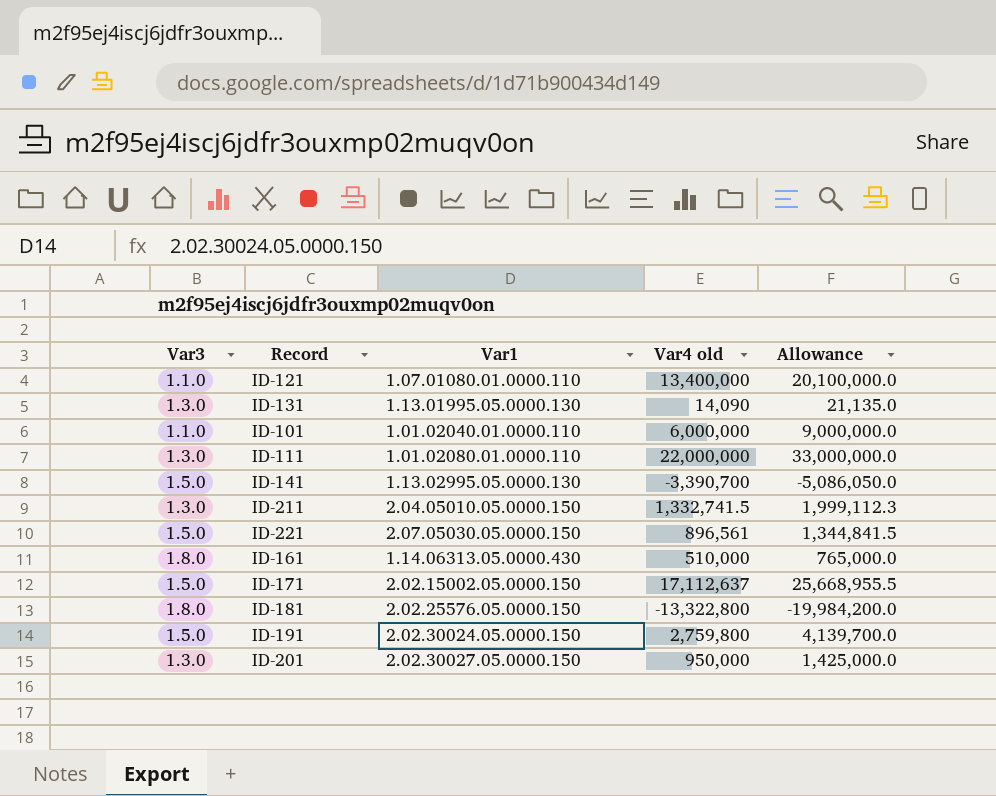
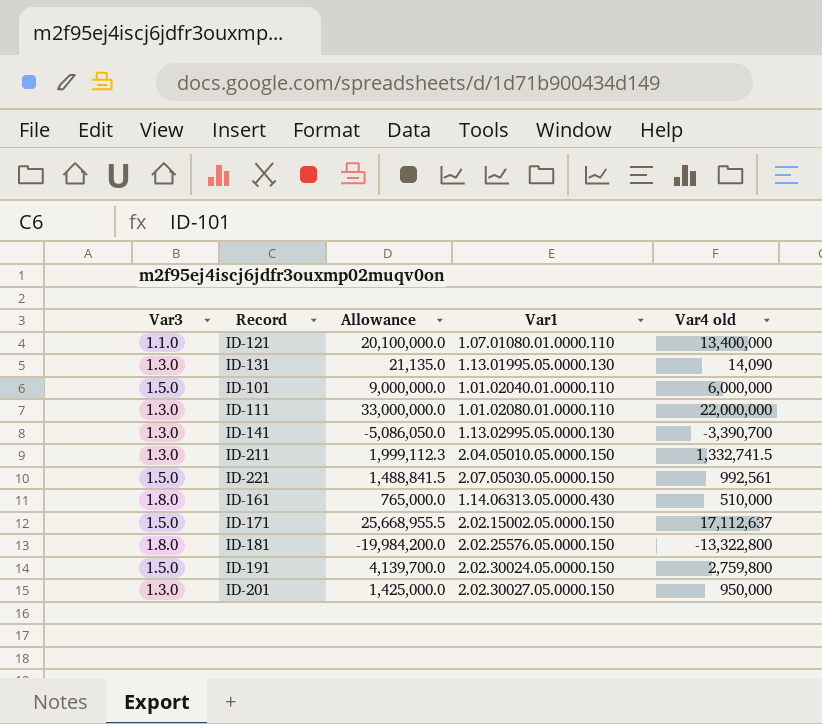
column Allowance | position: 5 -> 3
ID-101 | Var3: 1.1.0 -> 1.5.0
ID-141 | Var3: 1.5.0 -> 1.3.0
ID-221 | Allowance: 1,344,841.5 -> 1,488,841.5
ID-221 | Var4 old: 896,561 -> 992,561

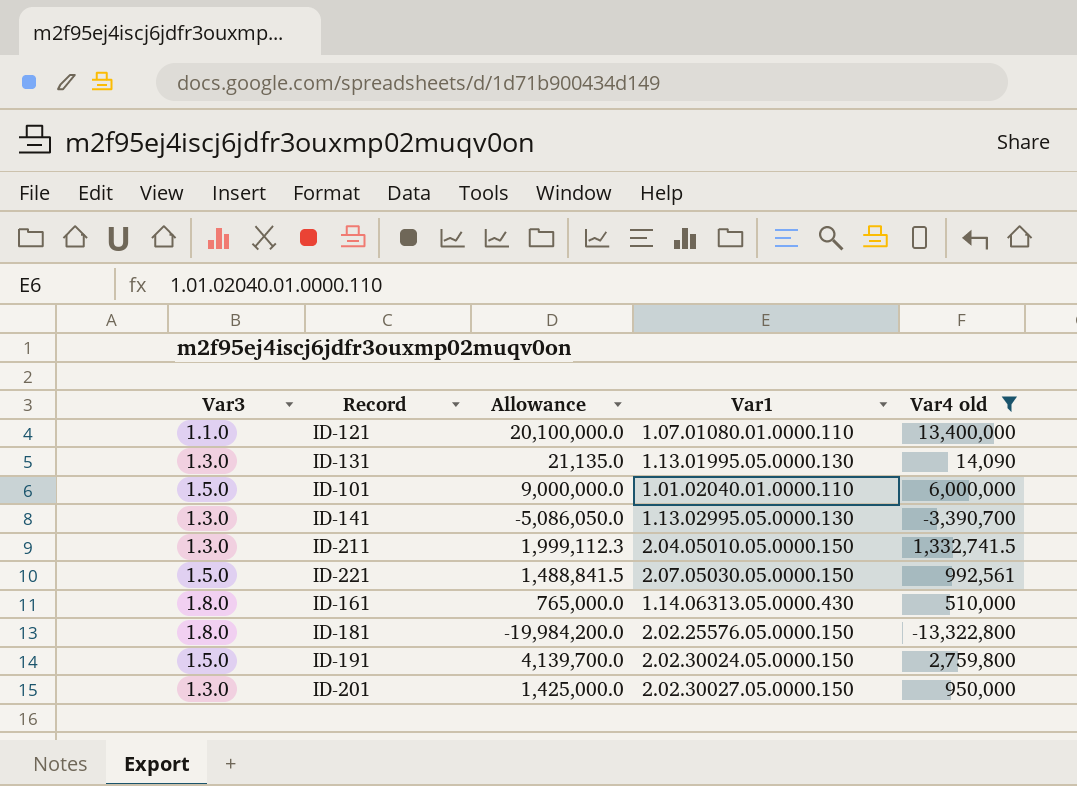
filter: none -> Var4 old <= 13,400,000

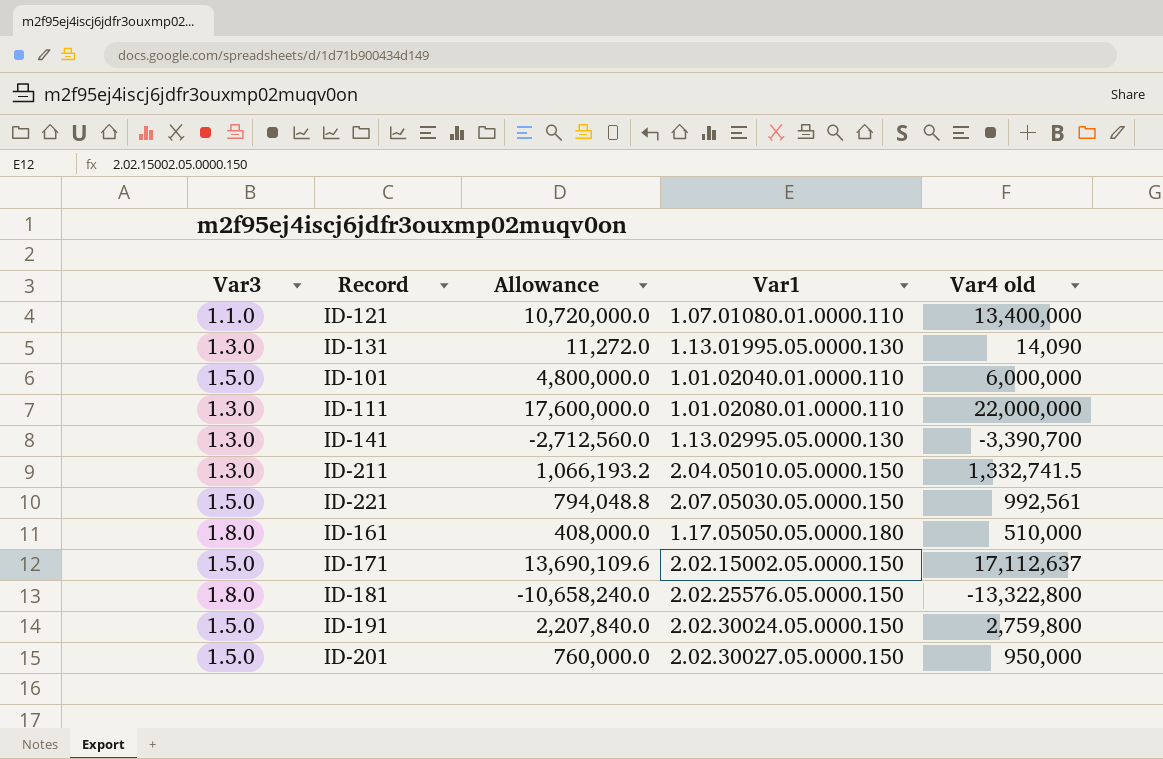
filter: Var4 old <= 13,400,000 -> none
column Allowance | formula: [Var4 old] * 1.5 -> [Var4 old] * 0.8
ID-161 | Var1: 1.14.06313.05.0000.430 -> 1.17.05050.05.0000.180
ID-201 | Var3: 1.3.0 -> 1.5.0

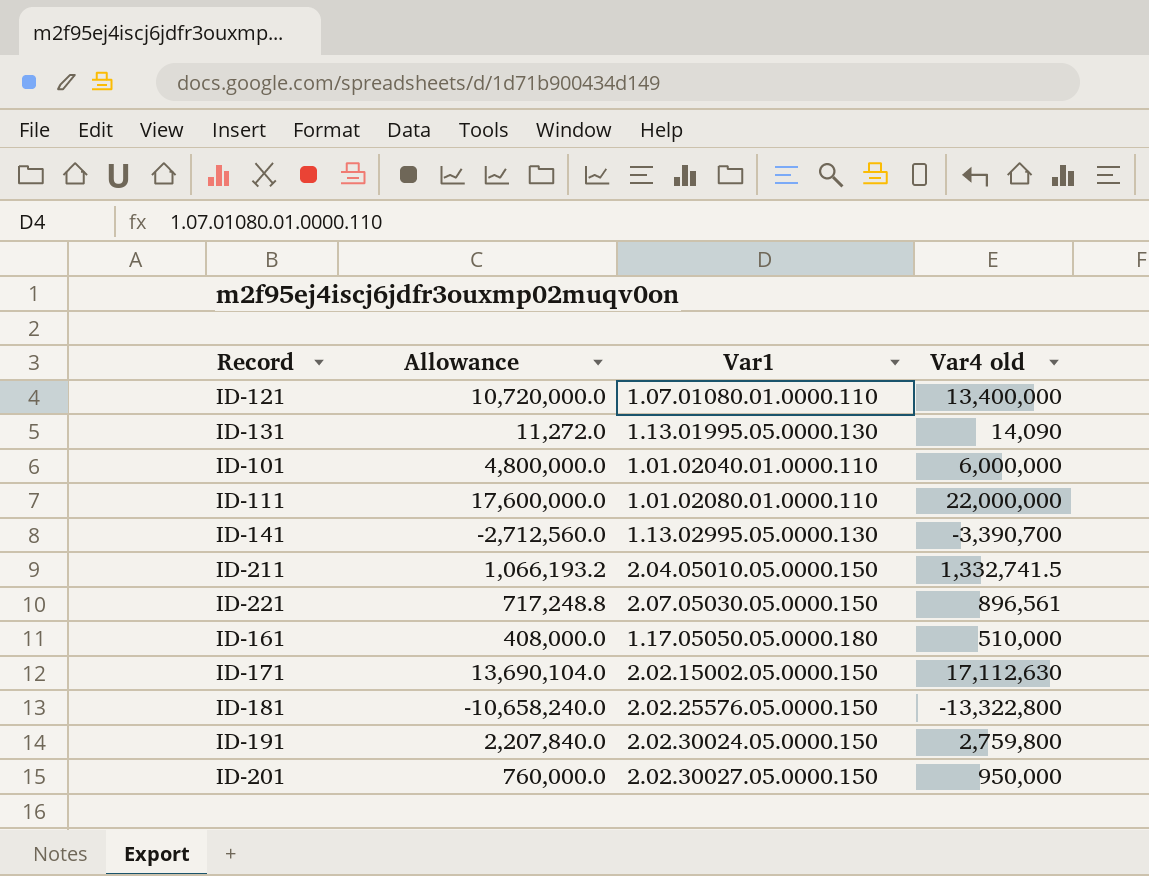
column Var3 | position: 1 -> none
ID-221 | Allowance: 794,048.8 -> 717,248.8
ID-221 | Var4 old: 992,561 -> 896,561
ID-171 | Allowance: 13,690,109.6 -> 13,690,104.0
ID-171 | Var4 old: 17,112,637 -> 17,112,630

